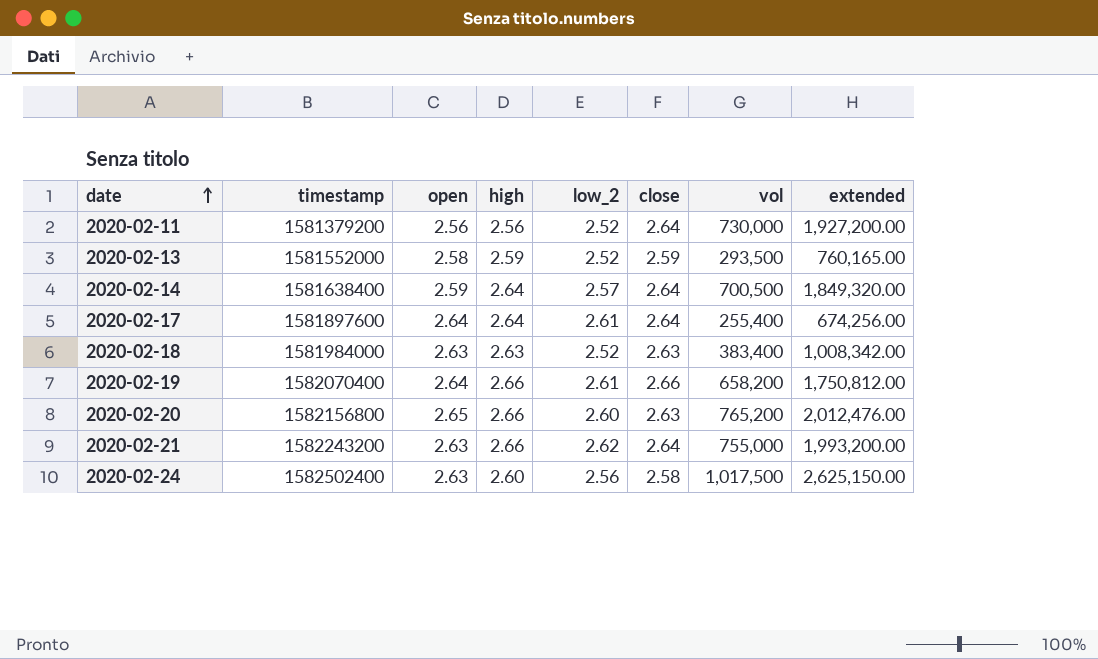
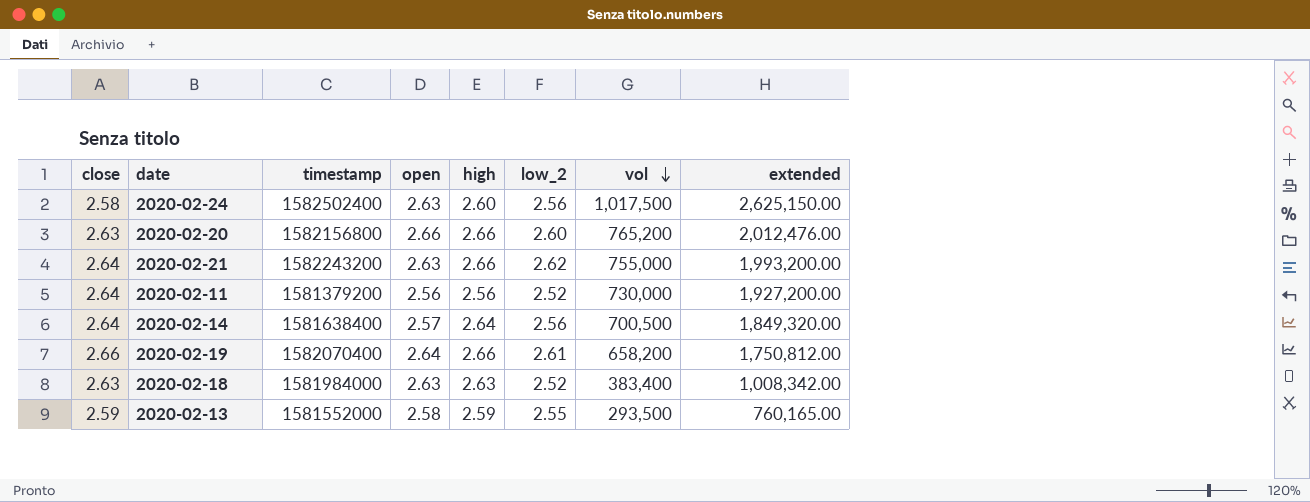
row order: date ascending -> vol descending
column close | position: 6 -> 1
row 2020-02-17: 1581897600 | 2.64 | 2.64 | 2.61 | 2.64 | 255,400 | 674,256.00 -> none
2020-02-20 | open: 2.65 -> 2.66
2020-02-14 | open: 2.59 -> 2.57
2020-02-14 | low_2: 2.57 -> 2.56
2020-02-13 | low_2: 2.52 -> 2.55

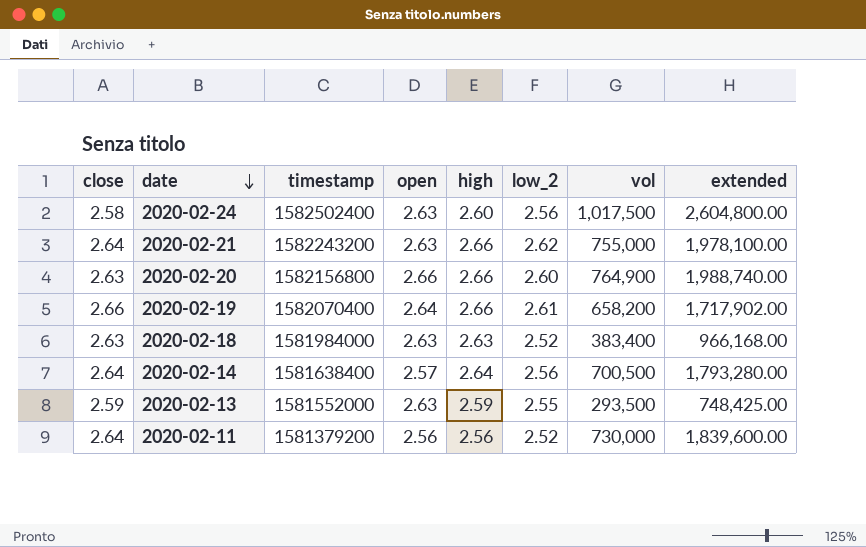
row order: vol descending -> date descending
column extended | formula: [close] * [vol] -> [low_2] * [vol]
2020-02-20 | vol: 765,200 -> 764,900
2020-02-13 | open: 2.58 -> 2.63

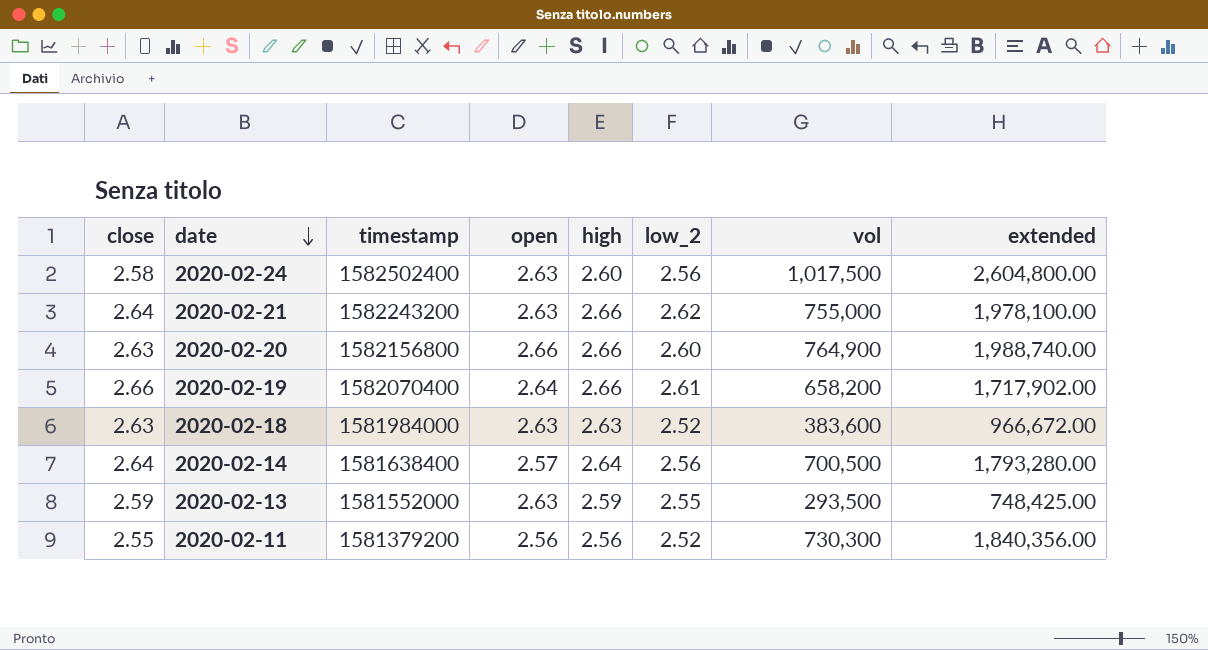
2020-02-18 | vol: 383,400 -> 383,600
2020-02-18 | extended: 966,168.00 -> 966,672.00
2020-02-11 | close: 2.64 -> 2.55
2020-02-11 | vol: 730,000 -> 730,300
2020-02-11 | extended: 1,839,600.00 -> 1,840,356.00

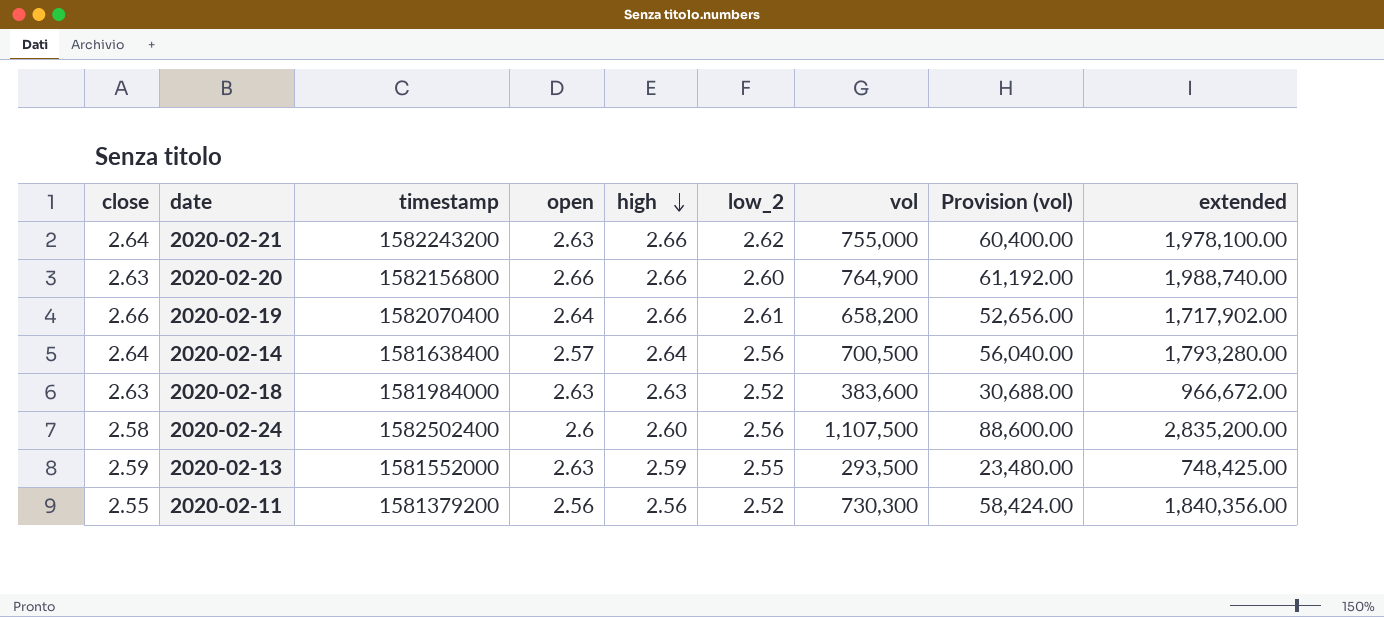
row order: date descending -> high descending
column Provision (vol) | formula: none -> [vol] * 0.08
2020-02-24 | open: 2.63 -> 2.6
2020-02-24 | vol: 1,017,500 -> 1,107,500
2020-02-24 | extended: 2,604,800.00 -> 2,835,200.00

